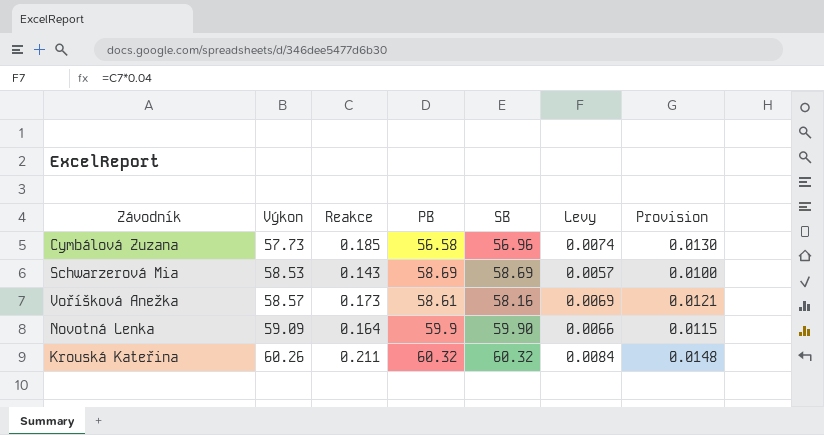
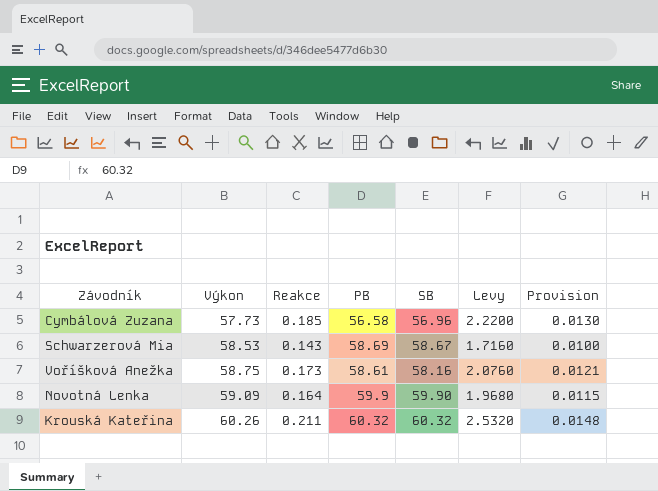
column Levy | formula: [Reakce] * 0.04 -> [Reakce] * 12
Schwarzerová Mia | SB: 58.69 -> 58.67
Voříšková Anežka | Výkon: 58.57 -> 58.75

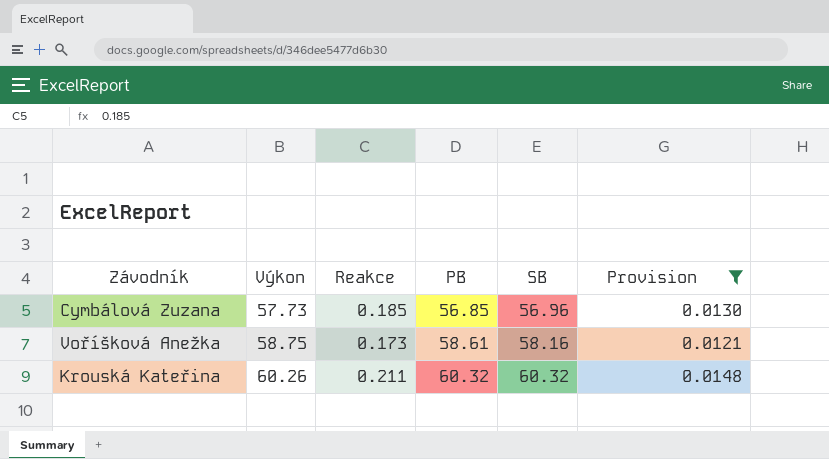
filter: none -> Provision >= 0.0121
column Levy | formula: [Reakce] * 12 -> none
Cymbálová Zuzana | PB: 56.58 -> 56.85

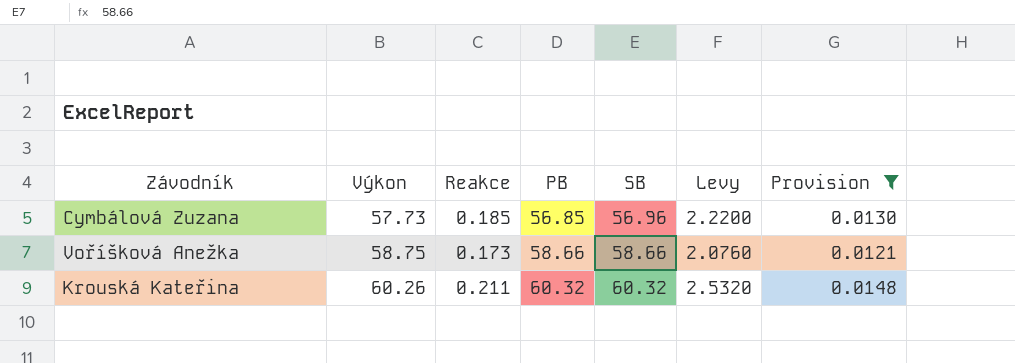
column Levy | formula: none -> [Reakce] * 12
Voříšková Anežka | PB: 58.61 -> 58.66
Voříšková Anežka | SB: 58.16 -> 58.66

